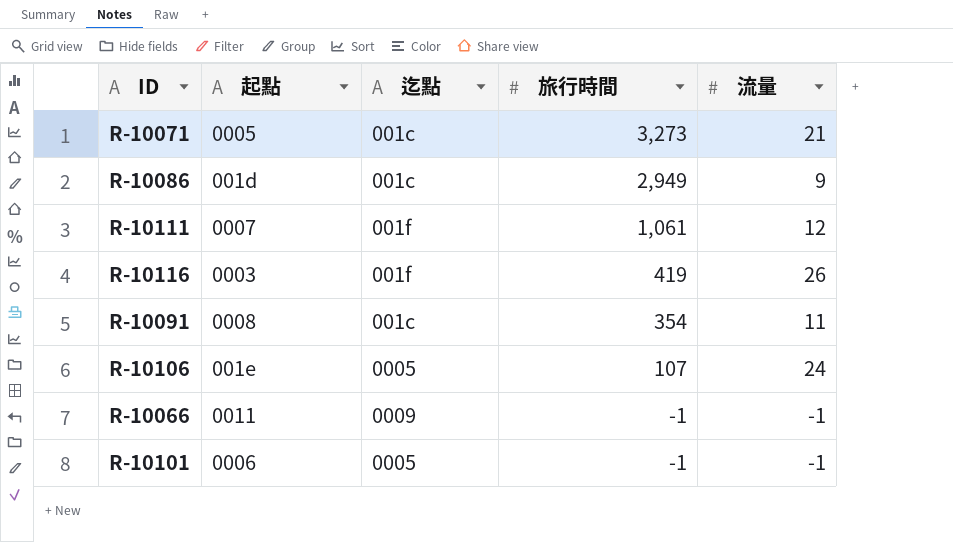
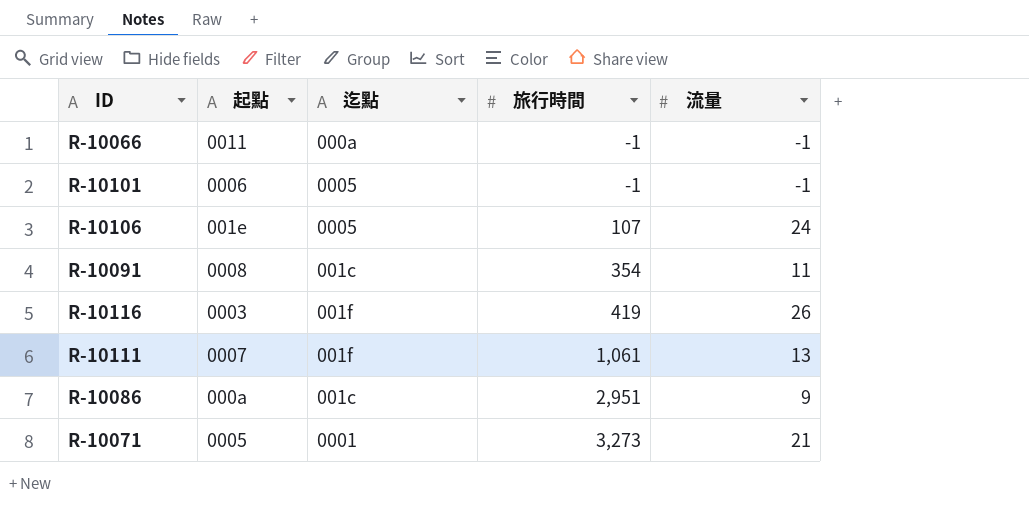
row order: 旅行時間 descending -> 旅行時間 ascending
R-10066 | 迄點: 0009 -> 000a
R-10111 | 流量: 12 -> 13
R-10086 | 起點: 001d -> 000a
R-10086 | 旅行時間: 2,949 -> 2,951
R-10071 | 迄點: 001c -> 0001

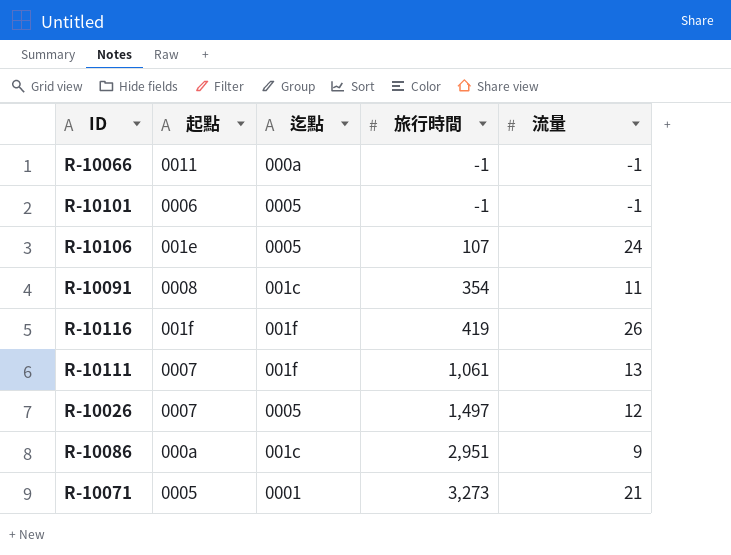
R-10116 | 起點: 0003 -> 001f
row R-10026: none -> 0007 | 0005 | 1,497 | 12

